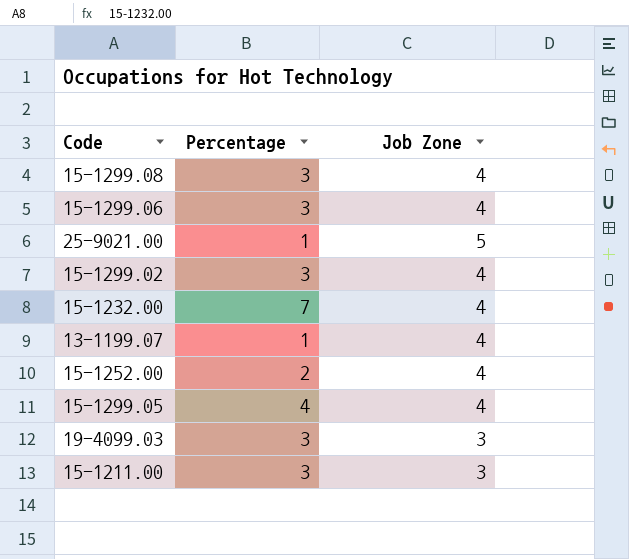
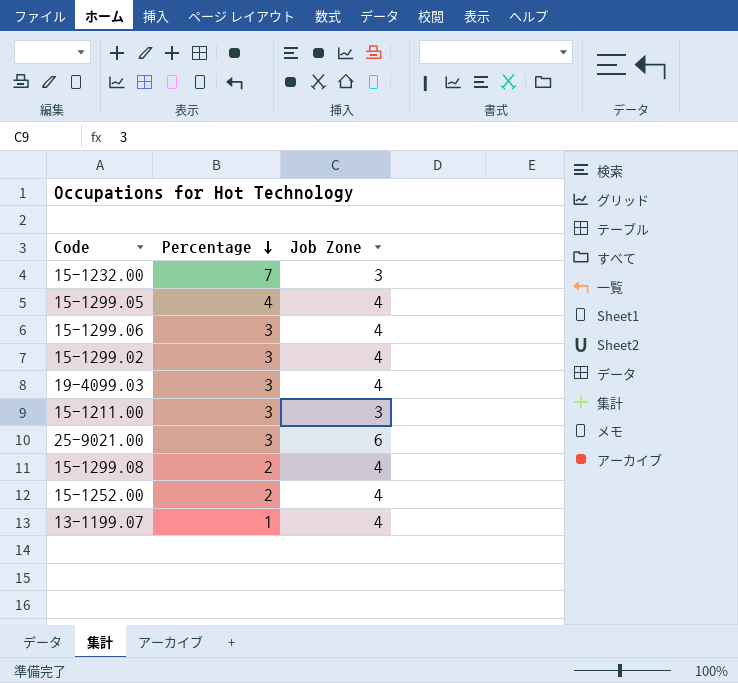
row order: none -> Percentage descending
15-1232.00 | Job Zone: 4 -> 3
19-4099.03 | Job Zone: 3 -> 4
25-9021.00 | Percentage: 1 -> 3
25-9021.00 | Job Zone: 5 -> 6
15-1299.08 | Percentage: 3 -> 2

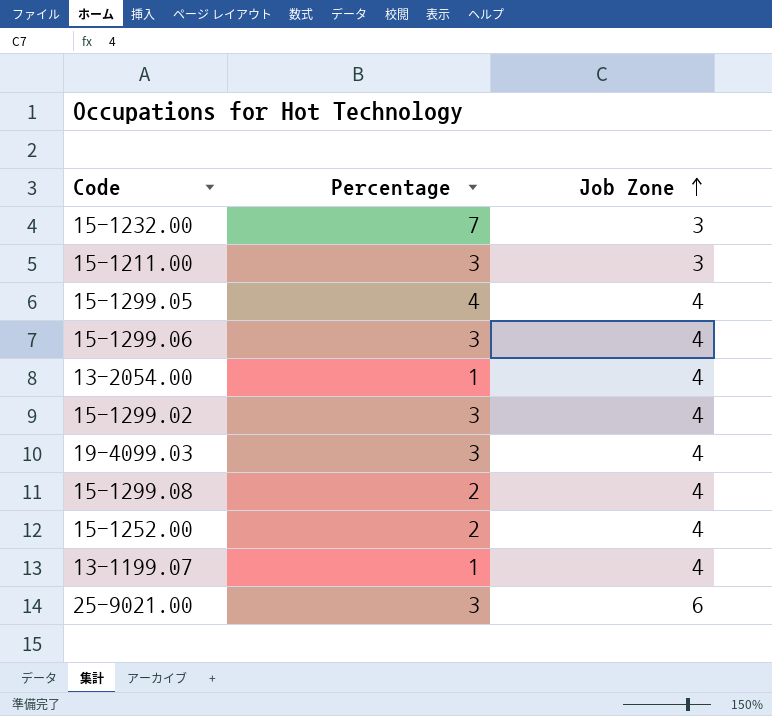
row order: Percentage descending -> Job Zone ascending
row 13-2054.00: none -> 1 | 4

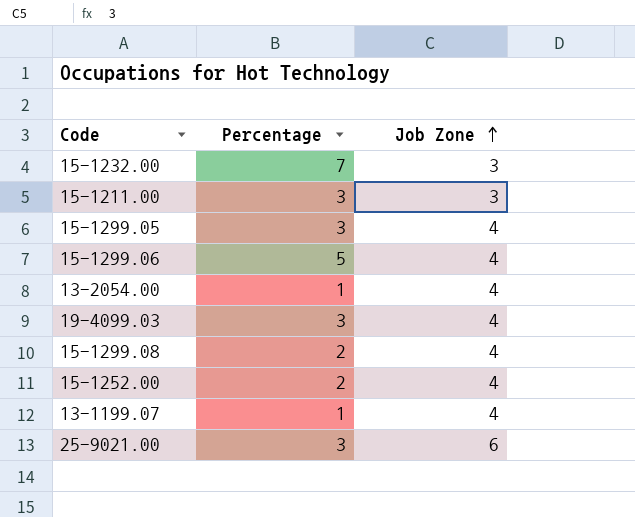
row 15-1299.02: 3 | 4 -> none
15-1299.05 | Percentage: 4 -> 3
15-1299.06 | Percentage: 3 -> 5

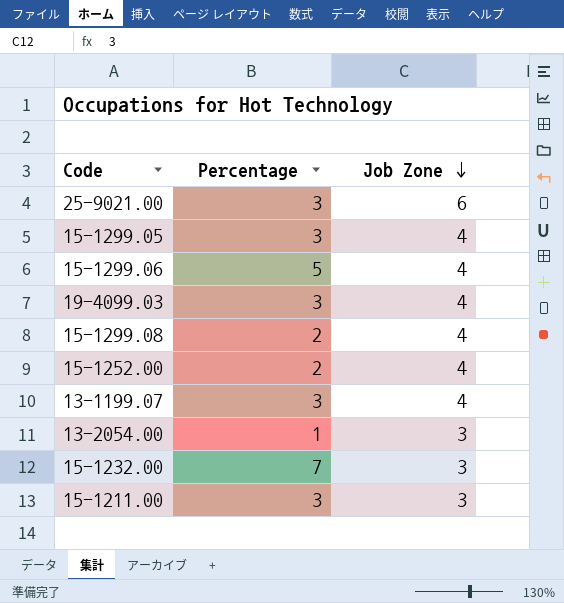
row order: Job Zone ascending -> Job Zone descending
13-1199.07 | Percentage: 1 -> 3
13-2054.00 | Job Zone: 4 -> 3

